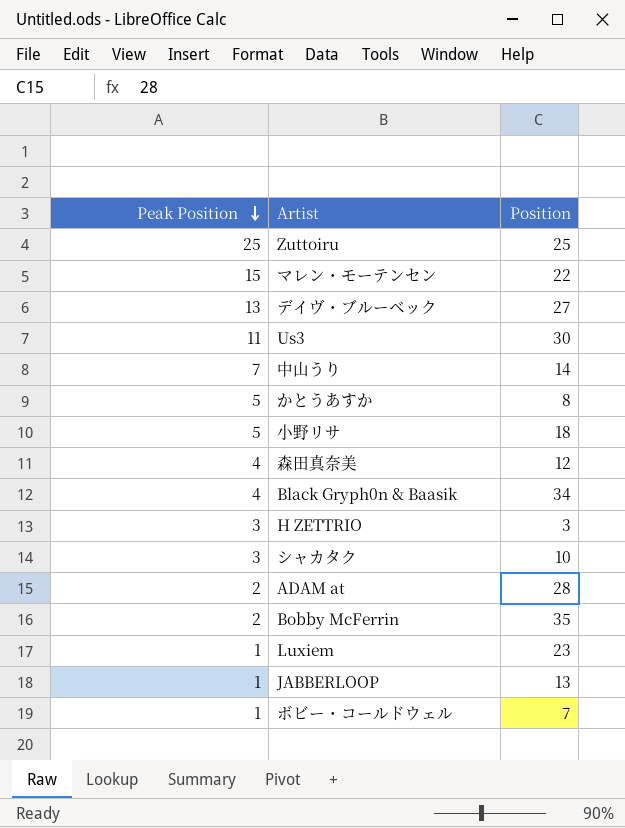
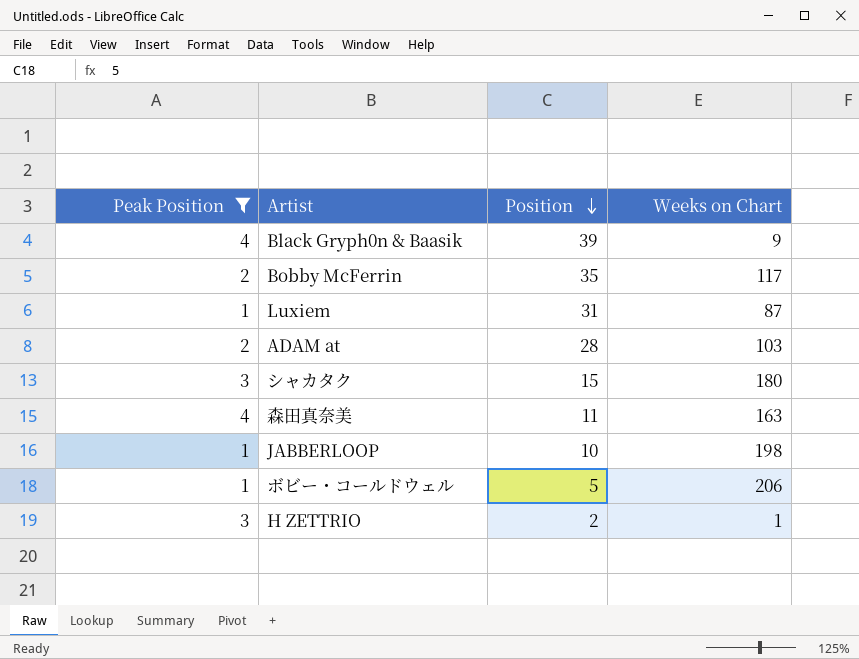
filter: none -> Peak Position <= 4
row order: Peak Position descending -> Position descending
column Weeks on Chart | position: none -> 4
Black Gryph0n & Baasik | Position: 34 -> 39
Luxiem | Position: 23 -> 31
シャカタク | Position: 10 -> 15
森田真奈美 | Position: 12 -> 11
JABBERLOOP | Position: 13 -> 10
ボビー・コールドウェル | Position: 7 -> 5
H ZETTRIO | Position: 3 -> 2

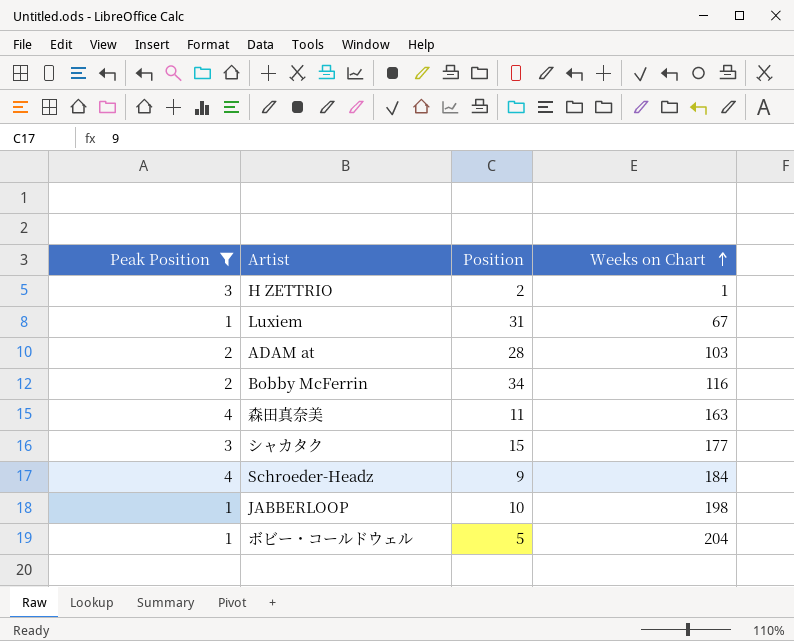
row order: Position descending -> Weeks on Chart ascending
row Black Gryph0n & Baasik: 4 | 39 | 9 -> none
Luxiem | Weeks on Chart: 87 -> 67
Bobby McFerrin | Position: 35 -> 34
Bobby McFerrin | Weeks on Chart: 117 -> 116
シャカタク | Weeks on Chart: 180 -> 177
row Schroeder-Headz: none -> 4 | 9 | 184
ボビー・コールドウェル | Weeks on Chart: 206 -> 204

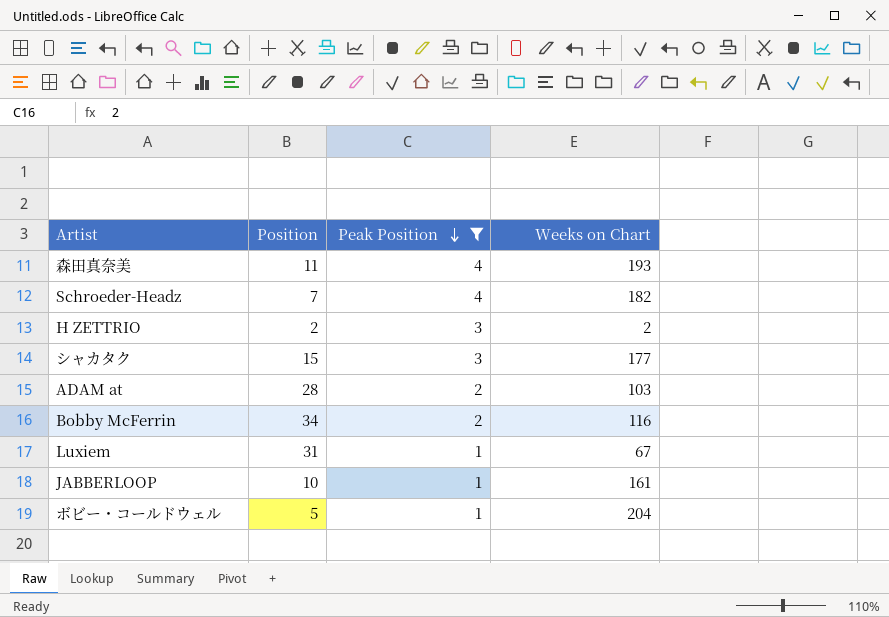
row order: Weeks on Chart ascending -> Peak Position descending
column Peak Position | position: 1 -> 3
森田真奈美 | Weeks on Chart: 163 -> 193
Schroeder-Headz | Position: 9 -> 7
Schroeder-Headz | Weeks on Chart: 184 -> 182
H ZETTRIO | Weeks on Chart: 1 -> 2
JABBERLOOP | Weeks on Chart: 198 -> 161

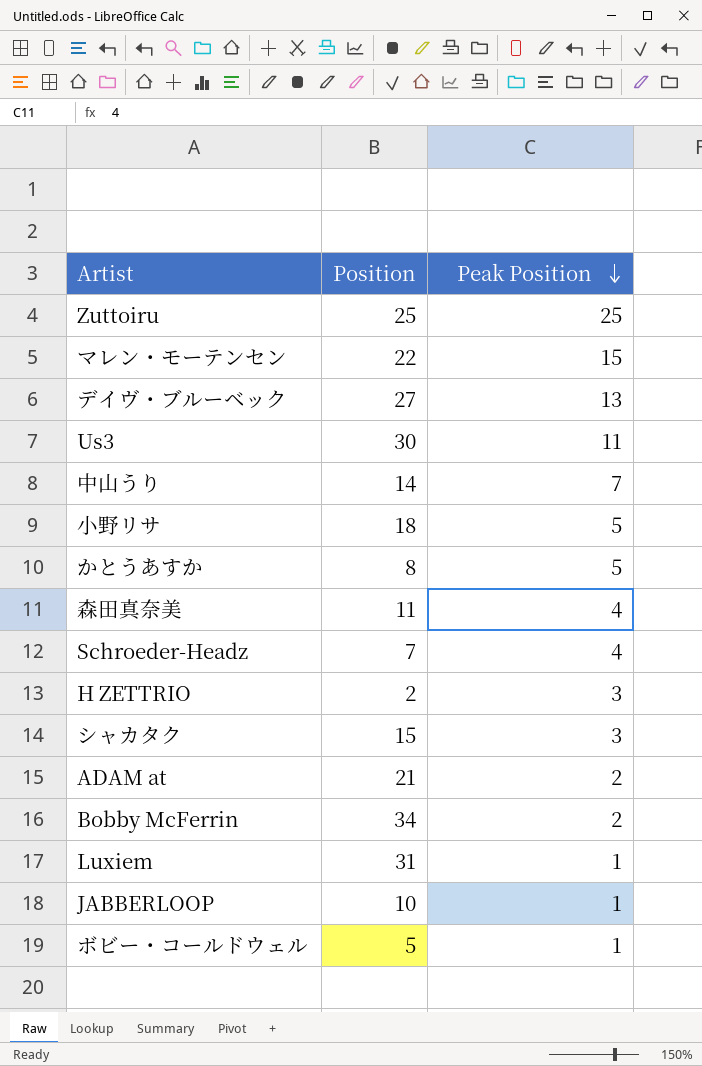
filter: Peak Position <= 4 -> none
column Weeks on Chart | position: 4 -> none
ADAM at | Position: 28 -> 21

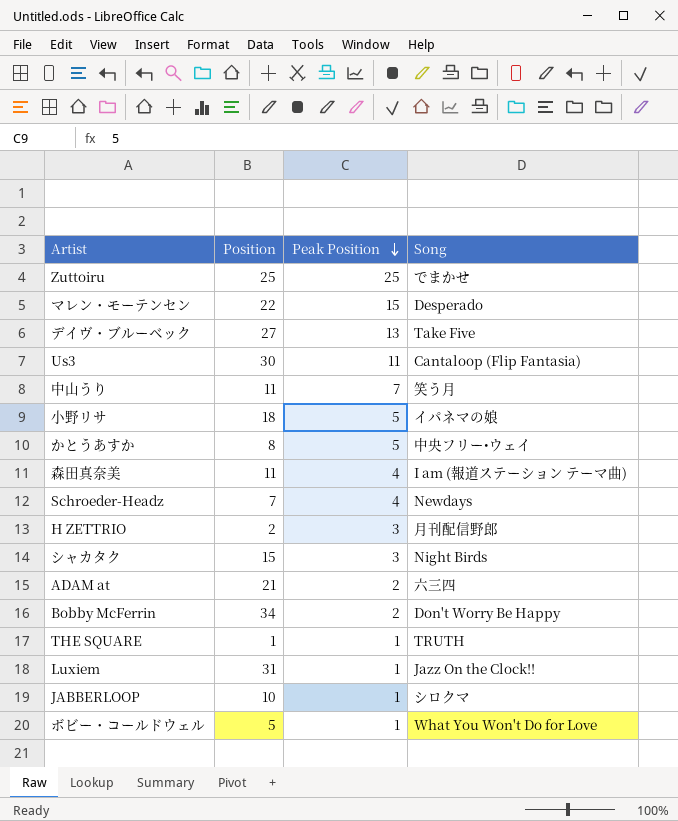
column Song | position: none -> 4
中山うり | Position: 14 -> 11
row THE SQUARE: none -> 1 | 1 | TRUTH

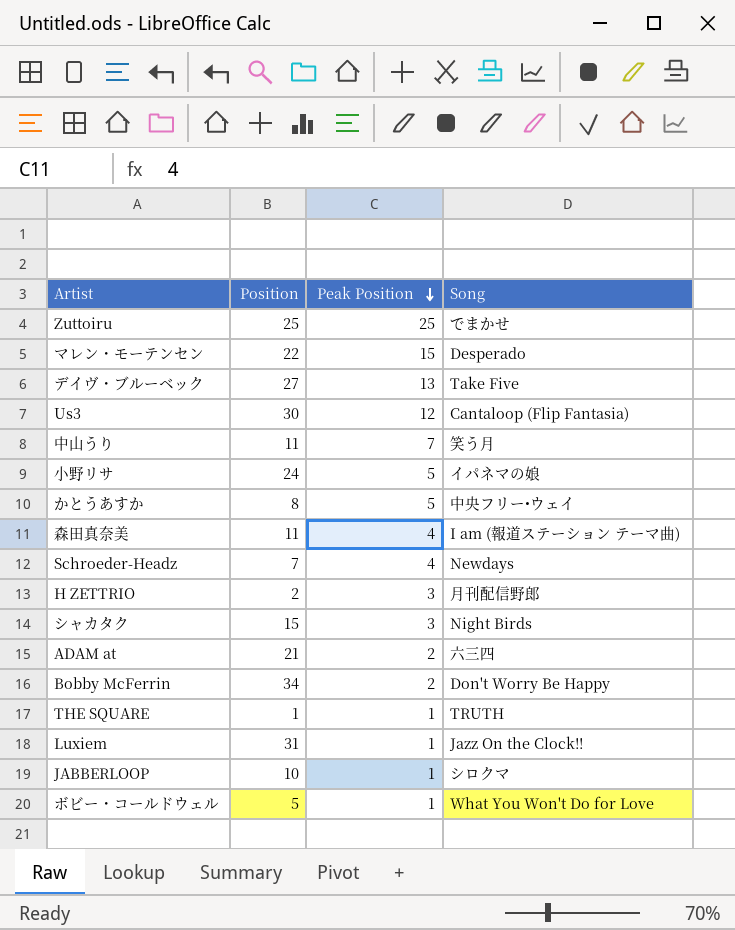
Us3 | Peak Position: 11 -> 12
小野リサ | Position: 18 -> 24

